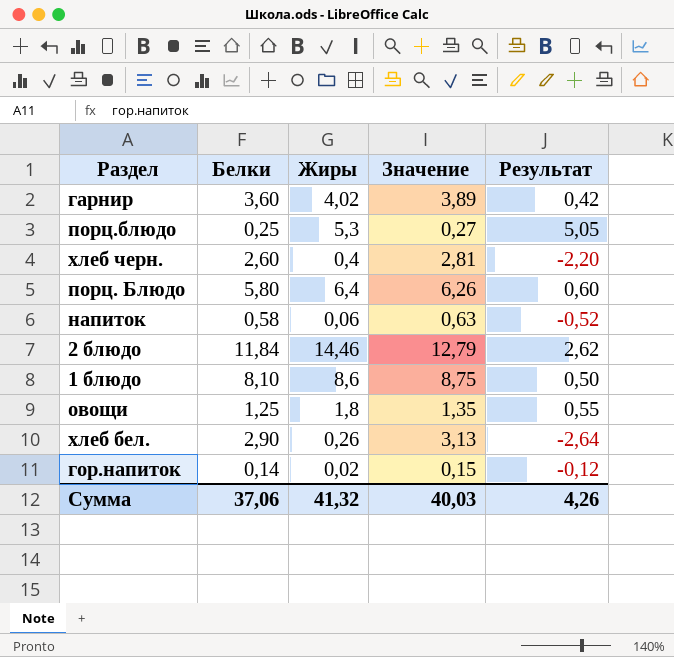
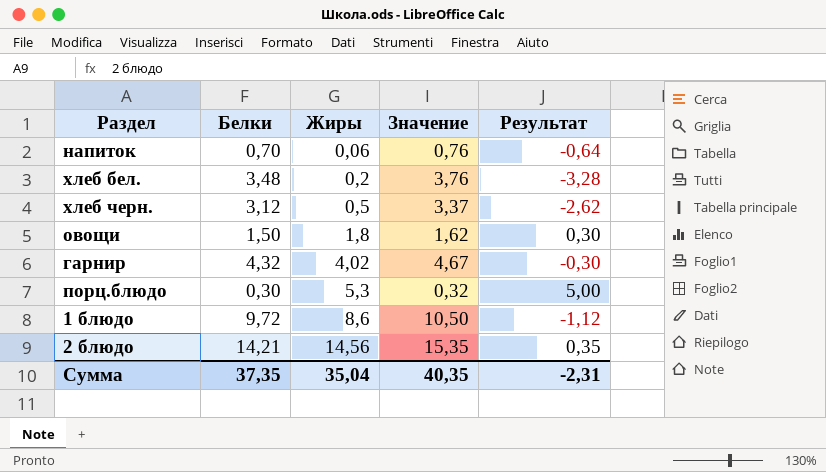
row order: none -> Жиры ascending
row порц. Блюдо: 5,80 | 6,4 | 6,26 | 0,60 -> none
row гор.напиток: 0,14 | 0,02 | 0,15 | -0,12 -> none
напиток | Белки: 0,58 -> 0,70
напиток | Значение: 0,63 -> 0,76
напиток | Результат: -0,52 -> -0,64
хлеб бел. | Белки: 2,90 -> 3,48
хлеб бел. | Жиры: 0,26 -> 0,2
хлеб бел. | Значение: 3,13 -> 3,76
хлеб бел. | Результат: -2,64 -> -3,28
хлеб черн. | Белки: 2,60 -> 3,12
хлеб черн. | Жиры: 0,4 -> 0,5
хлеб черн. | Значение: 2,81 -> 3,37
хлеб черн. | Результат: -2,20 -> -2,62
овощи | Белки: 1,25 -> 1,50
овощи | Значение: 1,35 -> 1,62
овощи | Результат: 0,55 -> 0,30
гарнир | Белки: 3,60 -> 4,32
гарнир | Значение: 3,89 -> 4,67
гарнир | Результат: 0,42 -> -0,30
порц.блюдо | Белки: 0,25 -> 0,30
порц.блюдо | Значение: 0,27 -> 0,32
порц.блюдо | Результат: 5,05 -> 5,00
1 блюдо | Белки: 8,10 -> 9,72
1 блюдо | Значение: 8,75 -> 10,50
1 блюдо | Результат: 0,50 -> -1,12
2 блюдо | Белки: 11,84 -> 14,21
2 блюдо | Жиры: 14,46 -> 14,56
2 блюдо | Значение: 12,79 -> 15,35
2 блюдо | Результат: 2,62 -> 0,35
Сумма | Белки: 37,06 -> 37,35
Сумма | Жиры: 41,32 -> 35,04
Сумма | Значение: 40,03 -> 40,35
Сумма | Результат: 4,26 -> -2,31

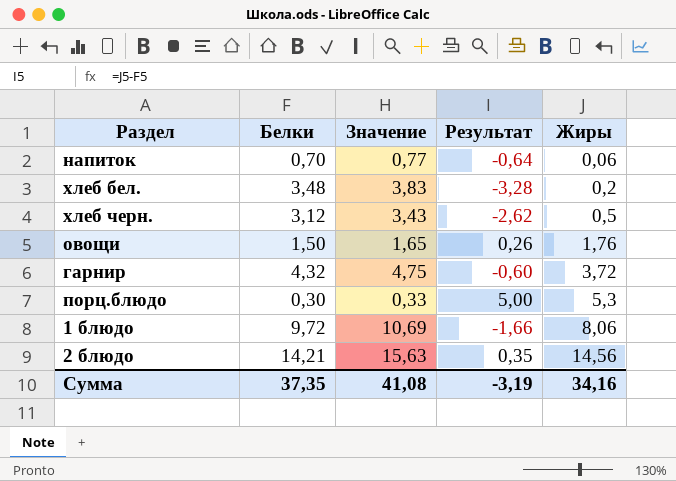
column Значение | formula: [Белки] * 1,08 -> [Белки] * 1,1
column Жиры | position: 3 -> 5
овощи | Результат: 0,30 -> 0,26
овощи | Жиры: 1,8 -> 1,76
гарнир | Результат: -0,30 -> -0,60
гарнир | Жиры: 4,02 -> 3,72
1 блюдо | Результат: -1,12 -> -1,66
1 блюдо | Жиры: 8,6 -> 8,06
Сумма | Значение: 40,35 -> 41,08
Сумма | Результат: -2,31 -> -3,19
Сумма | Жиры: 35,04 -> 34,16

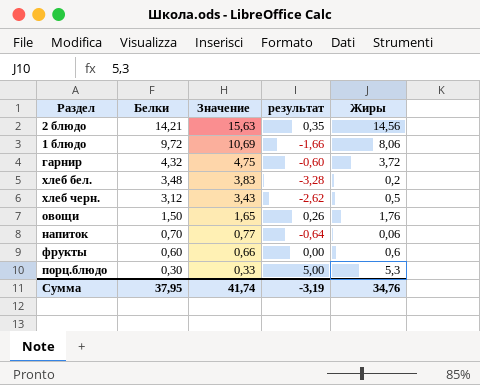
row order: Жиры ascending -> Белки descending
column name: Результат -> результат
row фрукты: none -> 0,60 | 0,66 | 0,00 | 0,6
Сумма | Белки: 37,35 -> 37,95
Сумма | Значение: 41,08 -> 41,74
Сумма | Жиры: 34,16 -> 34,76

